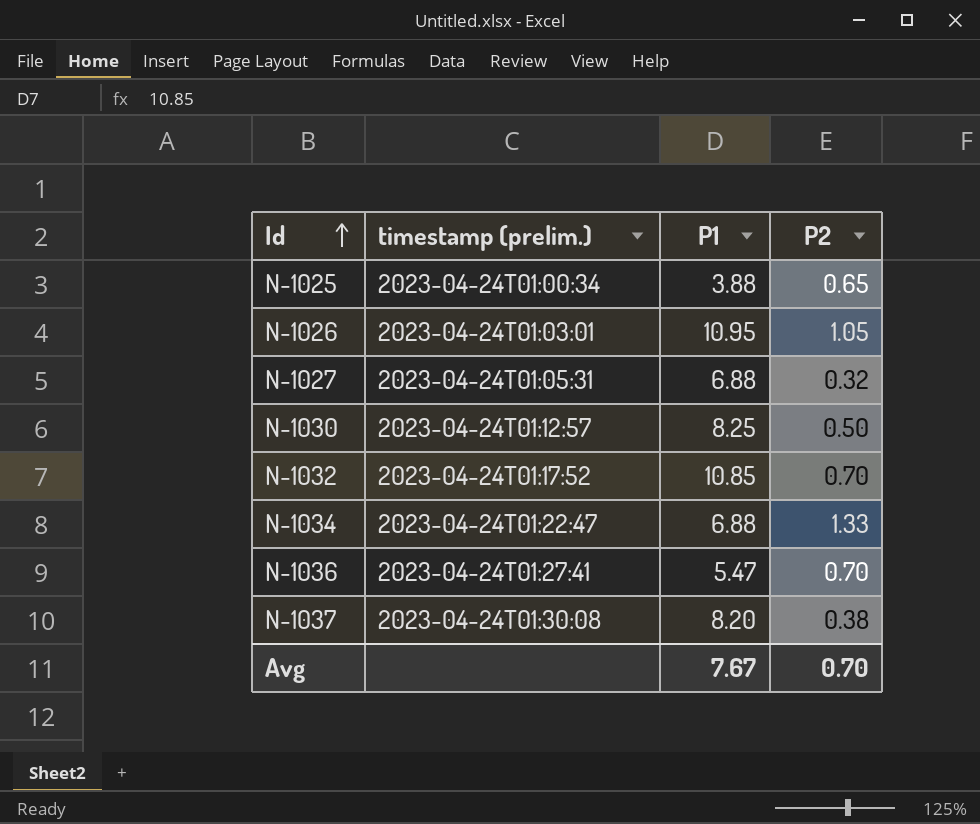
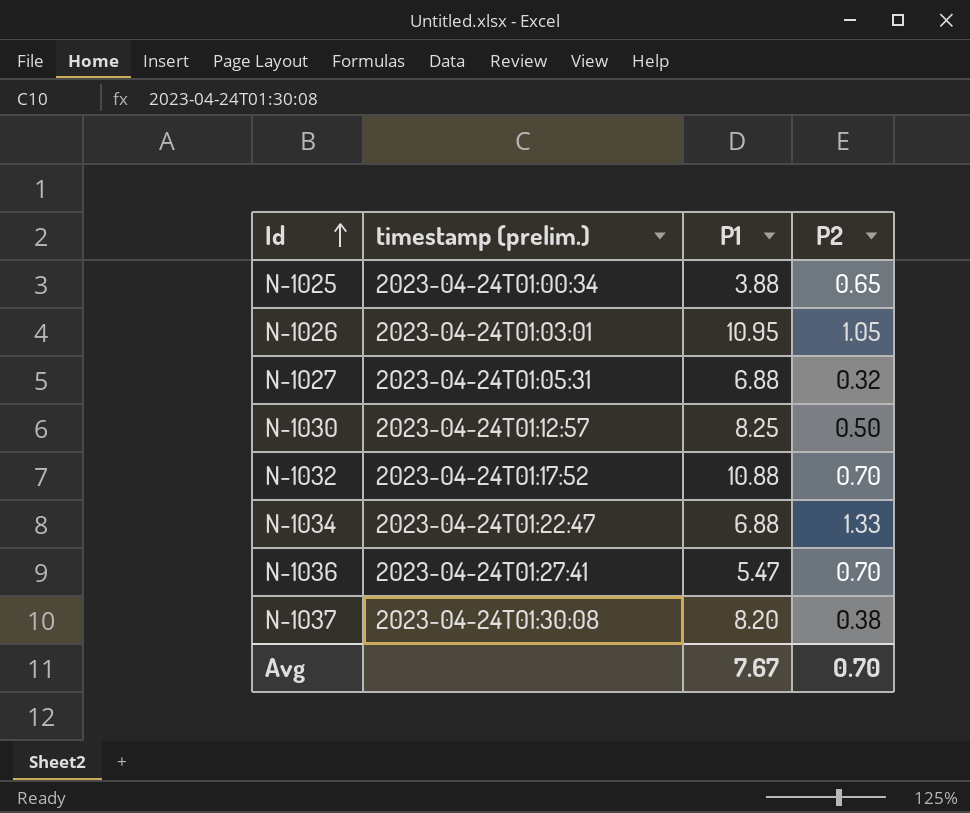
N-1032 | P1: 10.85 -> 10.88

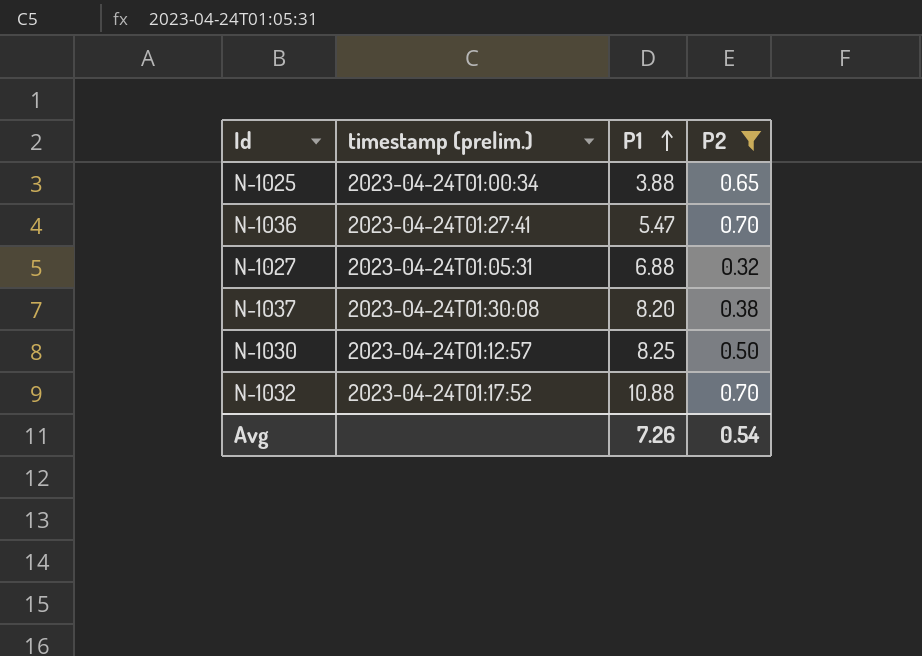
filter: none -> P2 <= 0.70
row order: Id ascending -> P1 ascending
Avg | P1: 7.67 -> 7.26
Avg | P2: 0.70 -> 0.54

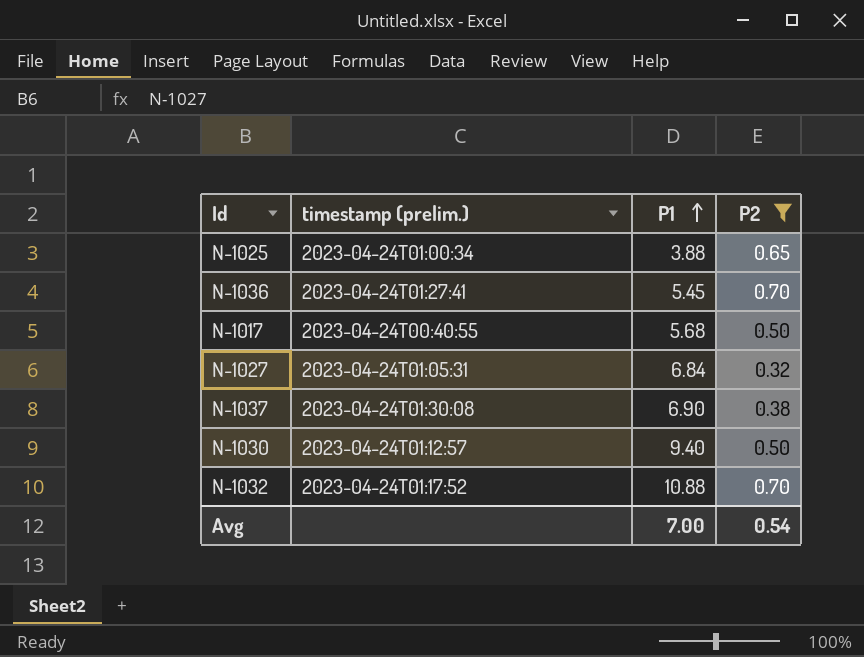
N-1036 | P1: 5.47 -> 5.45
row N-1017: none -> 2023-04-24T00:40:55 | 5.68 | 0.50
N-1027 | P1: 6.88 -> 6.84
N-1037 | P1: 8.20 -> 6.90
N-1030 | P1: 8.25 -> 9.40
Avg | P1: 7.26 -> 7.00

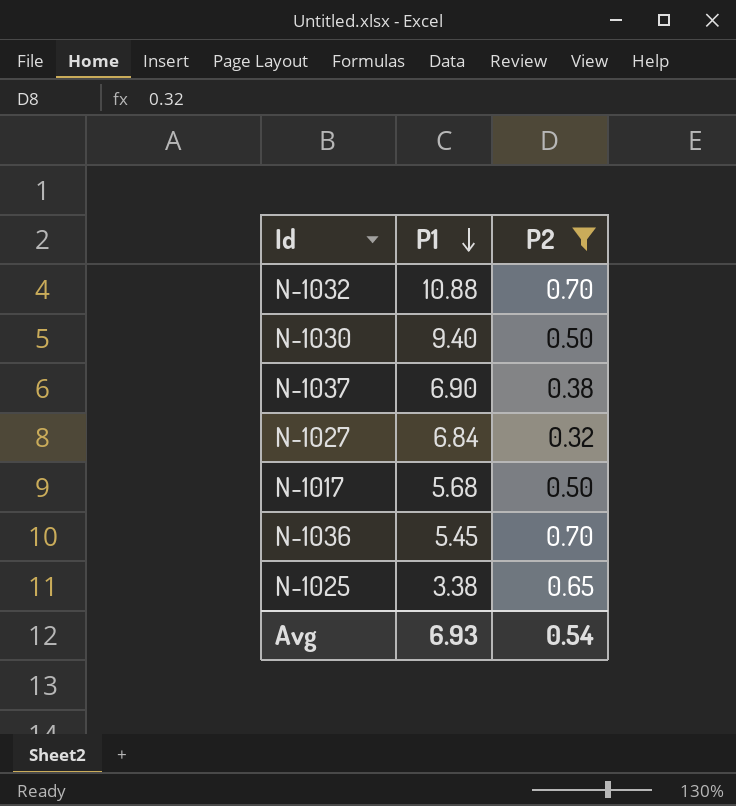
row order: P1 ascending -> P1 descending
column timestamp (prelim.) | position: 2 -> none
N-1025 | P1: 3.88 -> 3.38
Avg | P1: 7.00 -> 6.93

